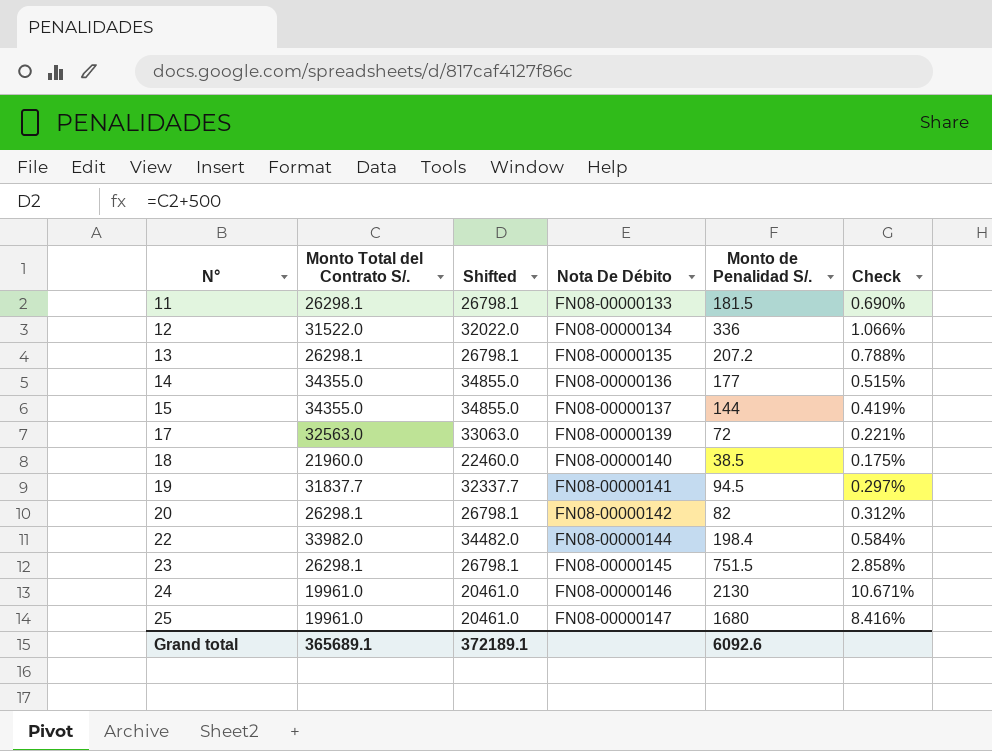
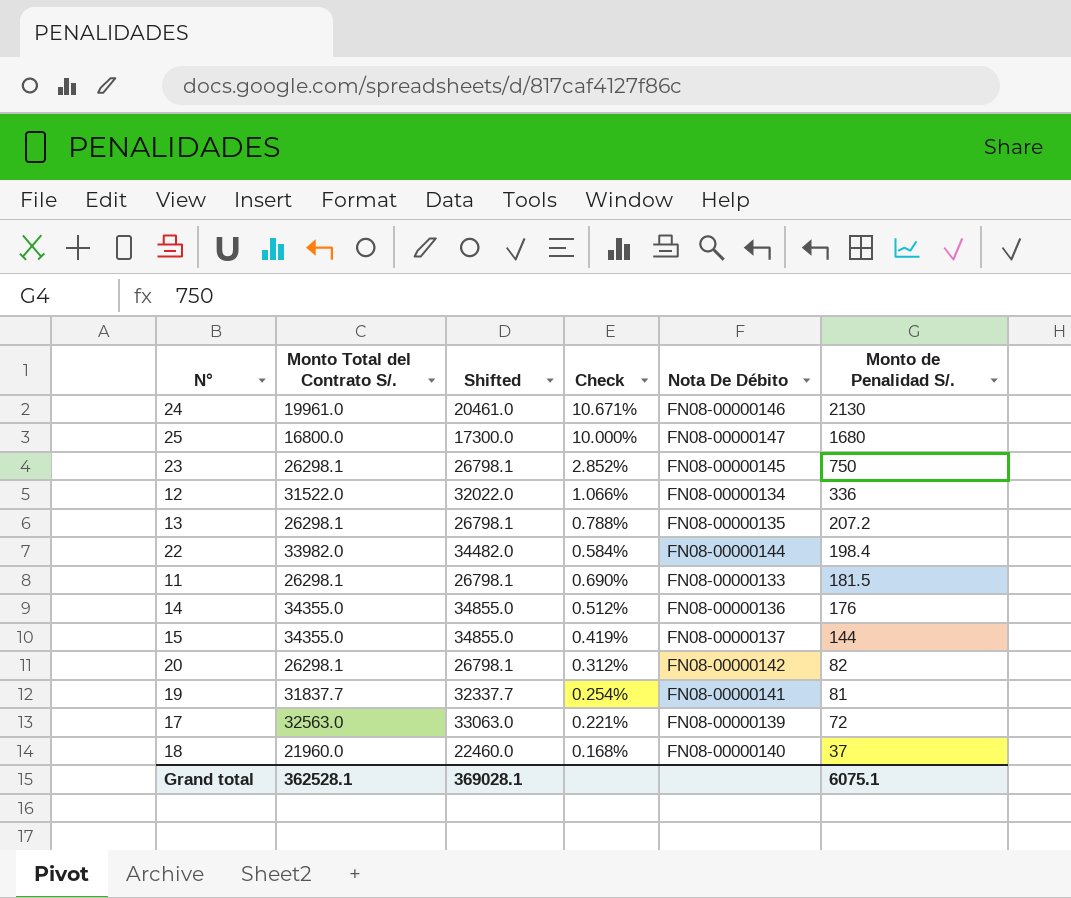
row order: N° ascending -> Monto de Penalidad S/. descending
column Check | position: 6 -> 4
25 | Monto Total del Contrato S/.: 19961.0 -> 16800.0
25 | Shifted: 20461.0 -> 17300.0
25 | Check: 8.416% -> 10.000%
23 | Check: 2.858% -> 2.852%
23 | Monto de Penalidad S/.: 751.5 -> 750
14 | Check: 0.515% -> 0.512%
14 | Monto de Penalidad S/.: 177 -> 176
19 | Check: 0.297% -> 0.254%
19 | Monto de Penalidad S/.: 94.5 -> 81
18 | Check: 0.175% -> 0.168%
18 | Monto de Penalidad S/.: 38.5 -> 37
Grand total | Monto Total del Contrato S/.: 365689.1 -> 362528.1
Grand total | Shifted: 372189.1 -> 369028.1
Grand total | Monto de Penalidad S/.: 6092.6 -> 6075.1

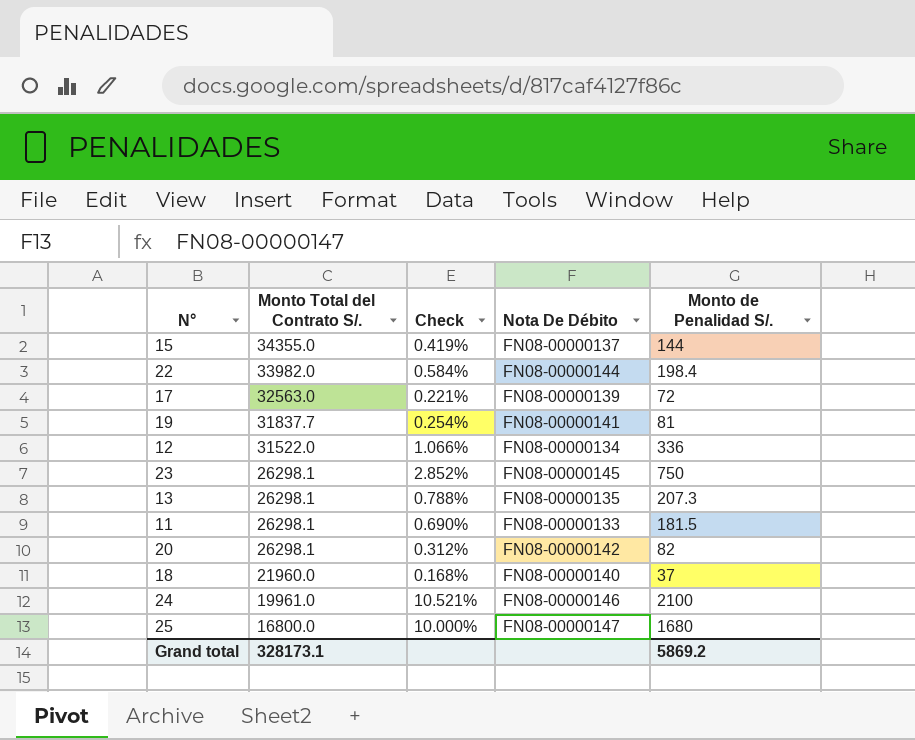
row order: Monto de Penalidad S/. descending -> Monto Total del Contrato S/. descending
column Shifted | formula: [Monto Total del Contrato S/.] + 500 -> none
row 14: 34355.0 | 34855.0 | 0.512% | FN08-00000136 | 176 -> none
13 | Monto de Penalidad S/.: 207.2 -> 207.3
24 | Check: 10.671% -> 10.521%
24 | Monto de Penalidad S/.: 2130 -> 2100
Grand total | Monto Total del Contrato S/.: 362528.1 -> 328173.1
Grand total | Monto de Penalidad S/.: 6075.1 -> 5869.2

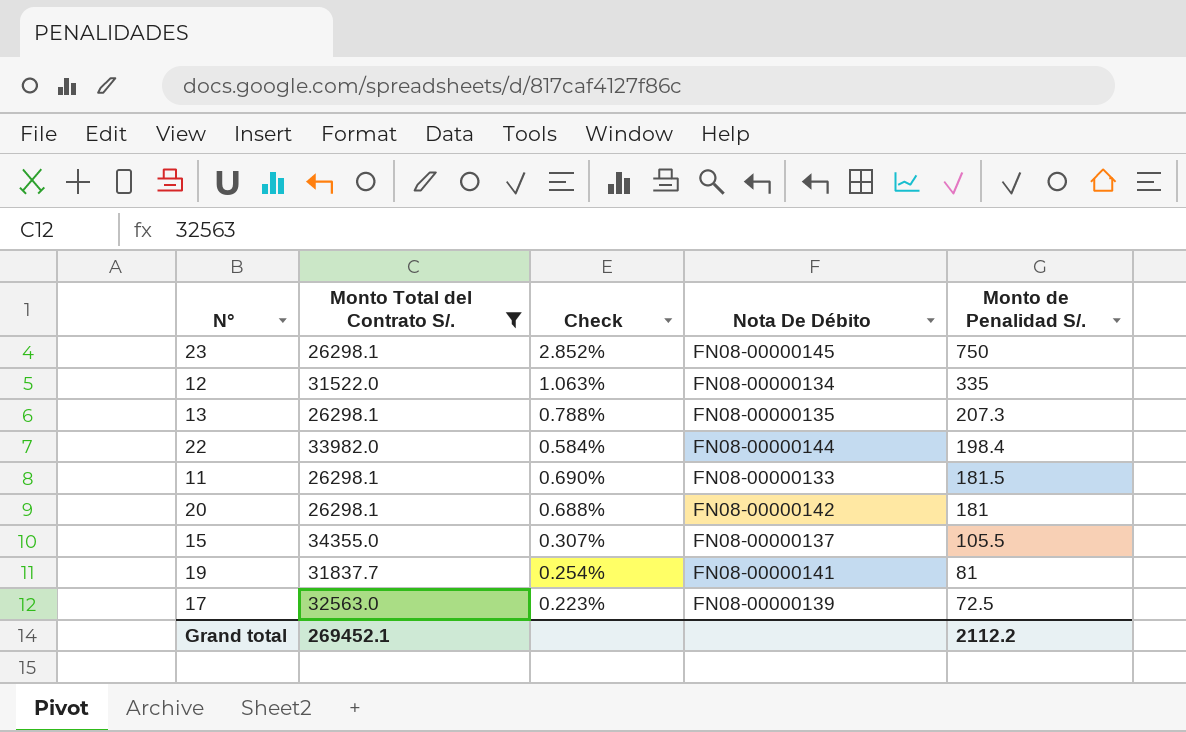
filter: none -> Monto Total del Contrato S/. >= 26298.1
row order: Monto Total del Contrato S/. descending -> Monto de Penalidad S/. descending
12 | Check: 1.066% -> 1.063%
12 | Monto de Penalidad S/.: 336 -> 335
20 | Check: 0.312% -> 0.688%
20 | Monto de Penalidad S/.: 82 -> 181
15 | Check: 0.419% -> 0.307%
15 | Monto de Penalidad S/.: 144 -> 105.5
17 | Check: 0.221% -> 0.223%
17 | Monto de Penalidad S/.: 72 -> 72.5
Grand total | Monto Total del Contrato S/.: 328173.1 -> 269452.1
Grand total | Monto de Penalidad S/.: 5869.2 -> 2112.2

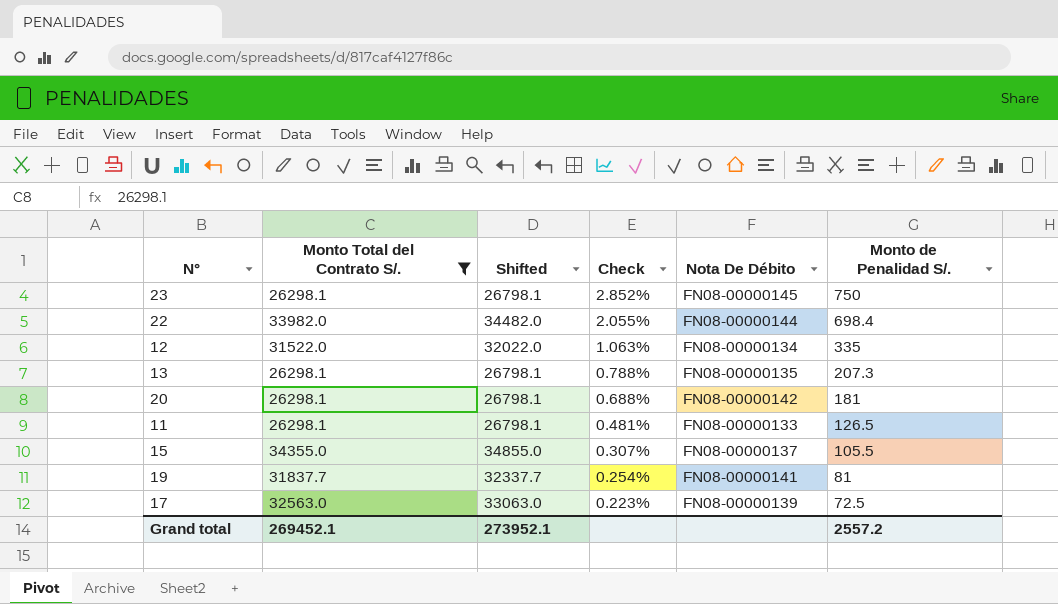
row order: Monto de Penalidad S/. descending -> Check descending
column Shifted | formula: none -> [Monto Total del Contrato S/.] + 500
22 | Check: 0.584% -> 2.055%
22 | Monto de Penalidad S/.: 198.4 -> 698.4
11 | Check: 0.690% -> 0.481%
11 | Monto de Penalidad S/.: 181.5 -> 126.5
Grand total | Monto de Penalidad S/.: 2112.2 -> 2557.2

